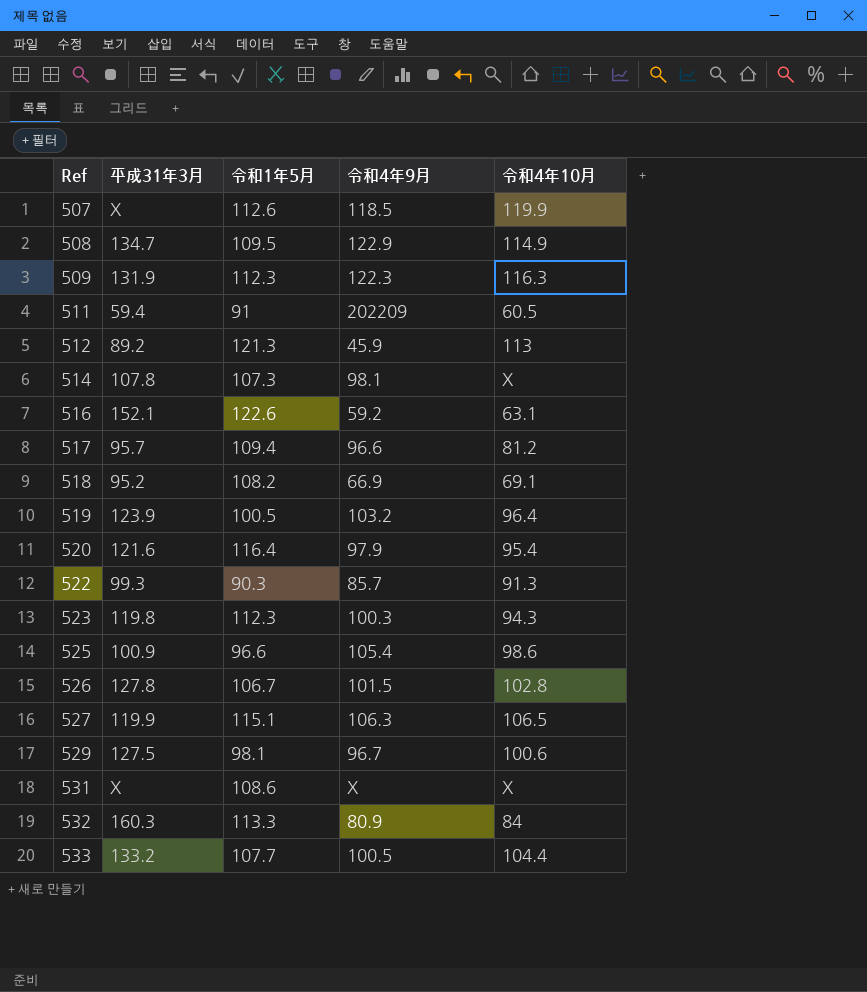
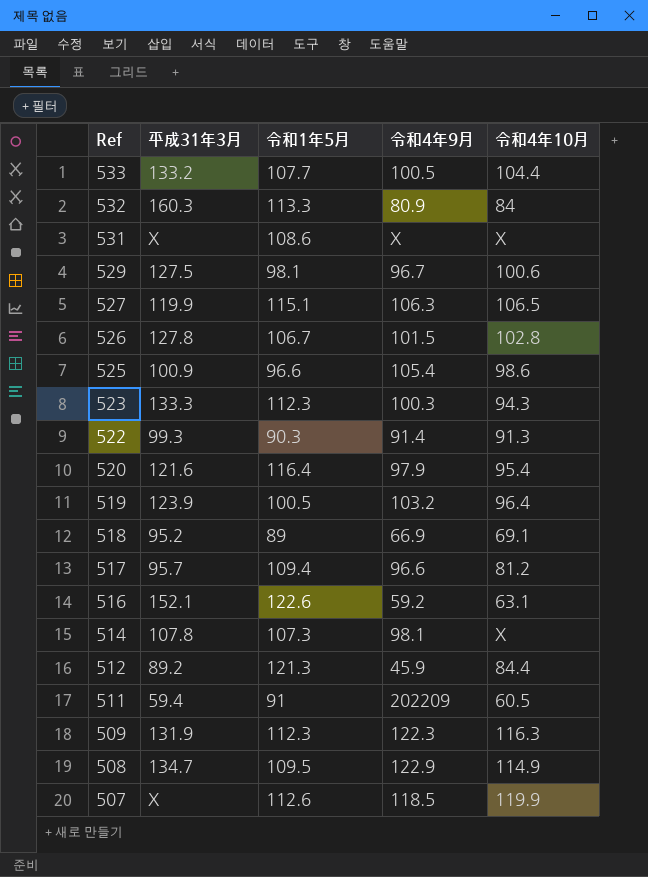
row order: Ref ascending -> Ref descending
523 | 平成31年3月: 119.8 -> 133.3
522 | 令和4年9月: 85.7 -> 91.4
518 | 令和1年5月: 108.2 -> 89
512 | 令和4年10月: 113 -> 84.4

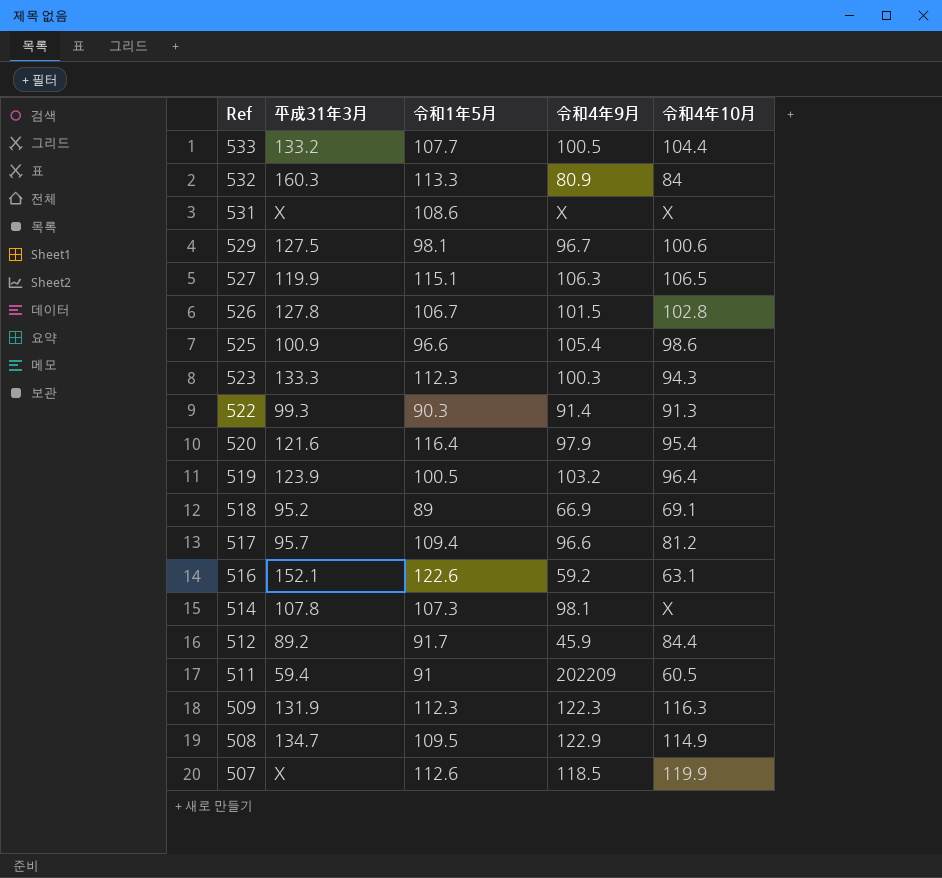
512 | 令和1年5月: 121.3 -> 91.7

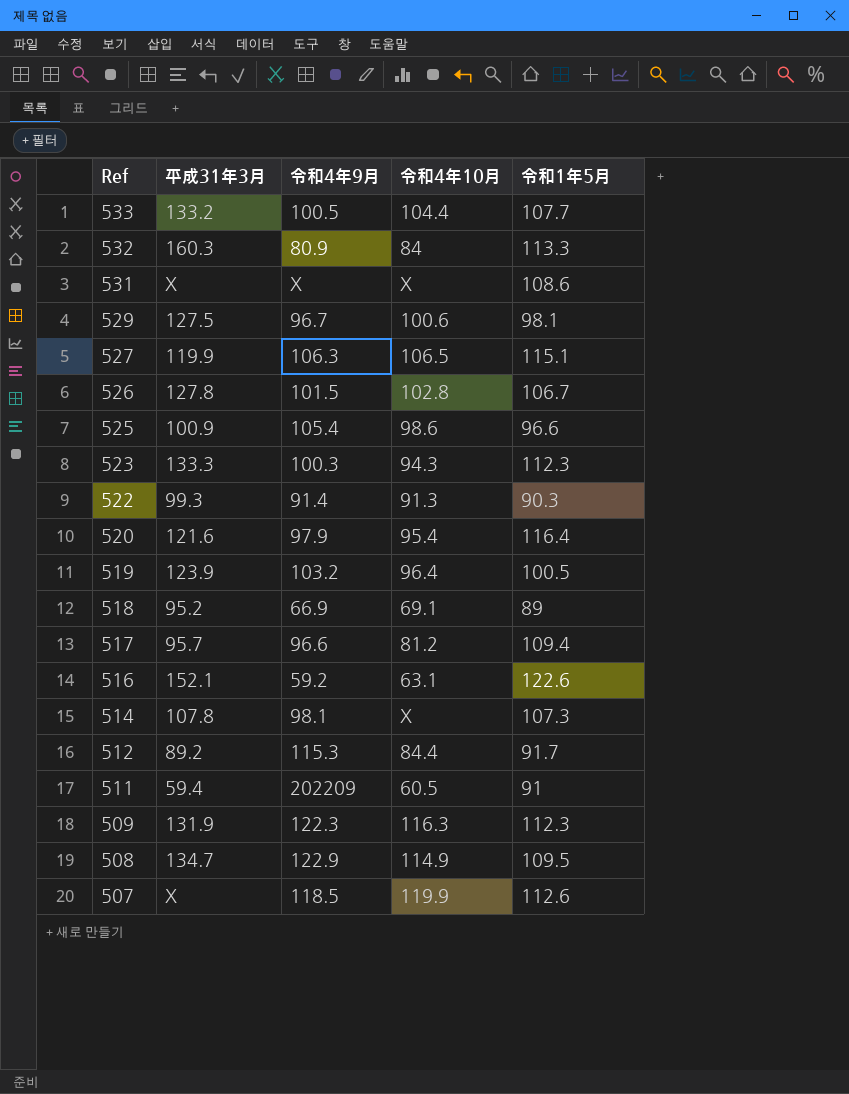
column 令和1年5月 | position: 3 -> 5
512 | 令和4年9月: 45.9 -> 115.3

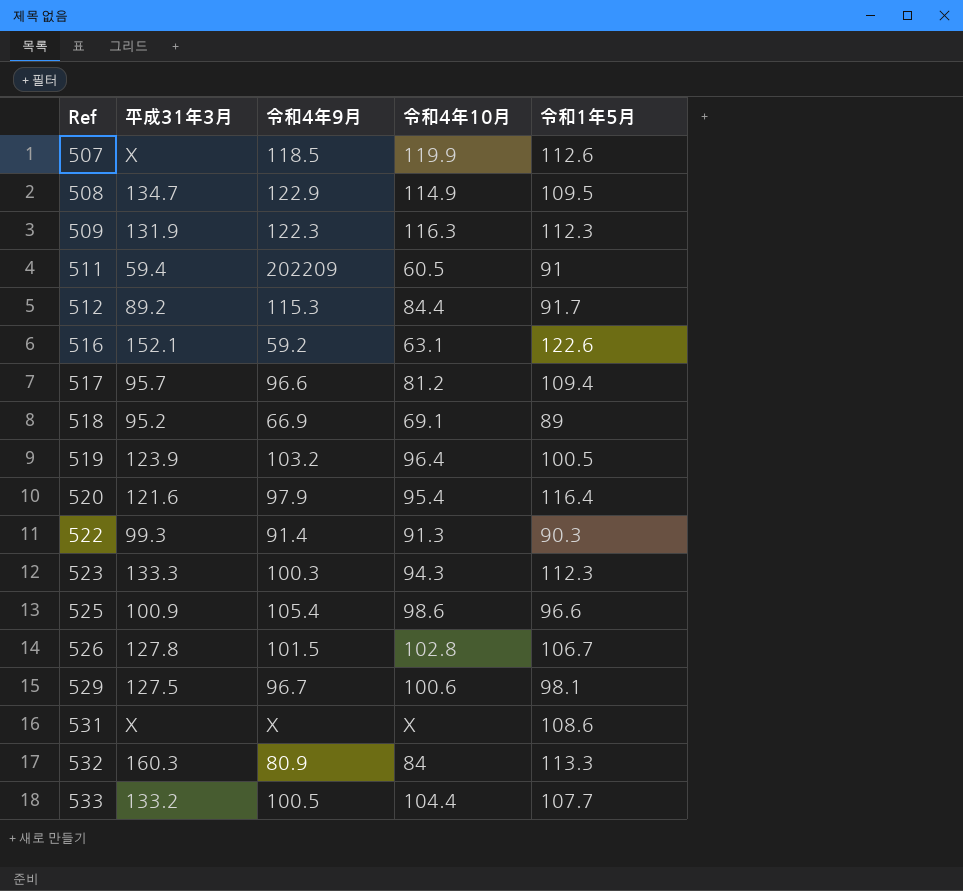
row order: Ref descending -> Ref ascending
row 527: 119.9 | 106.3 | 106.5 | 115.1 -> none
row 514: 107.8 | 98.1 | X | 107.3 -> none

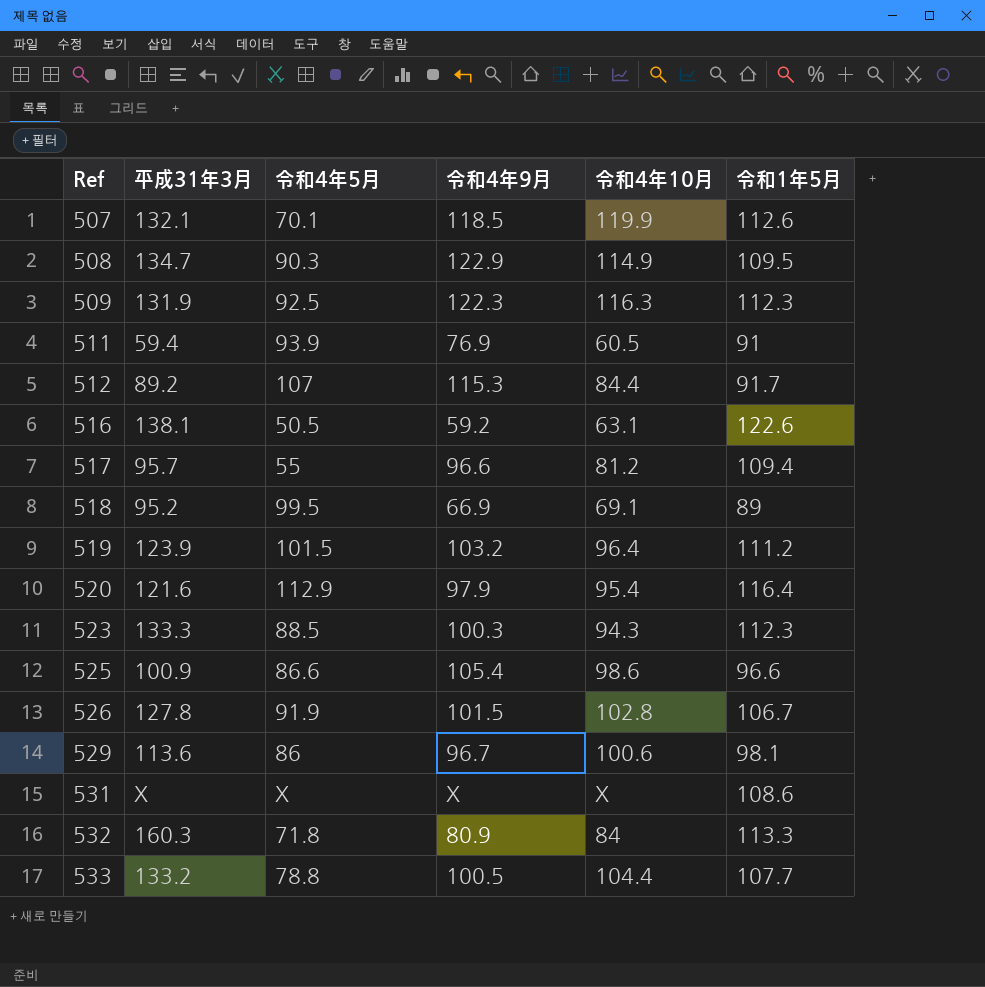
column 令和4年5月 | position: none -> 3
row 522: 99.3 | 91.4 | 91.3 | 90.3 -> none
507 | 平成31年3月: X -> 132.1
511 | 令和4年9月: 202209 -> 76.9
516 | 平成31年3月: 152.1 -> 138.1
519 | 令和1年5月: 100.5 -> 111.2
529 | 平成31年3月: 127.5 -> 113.6

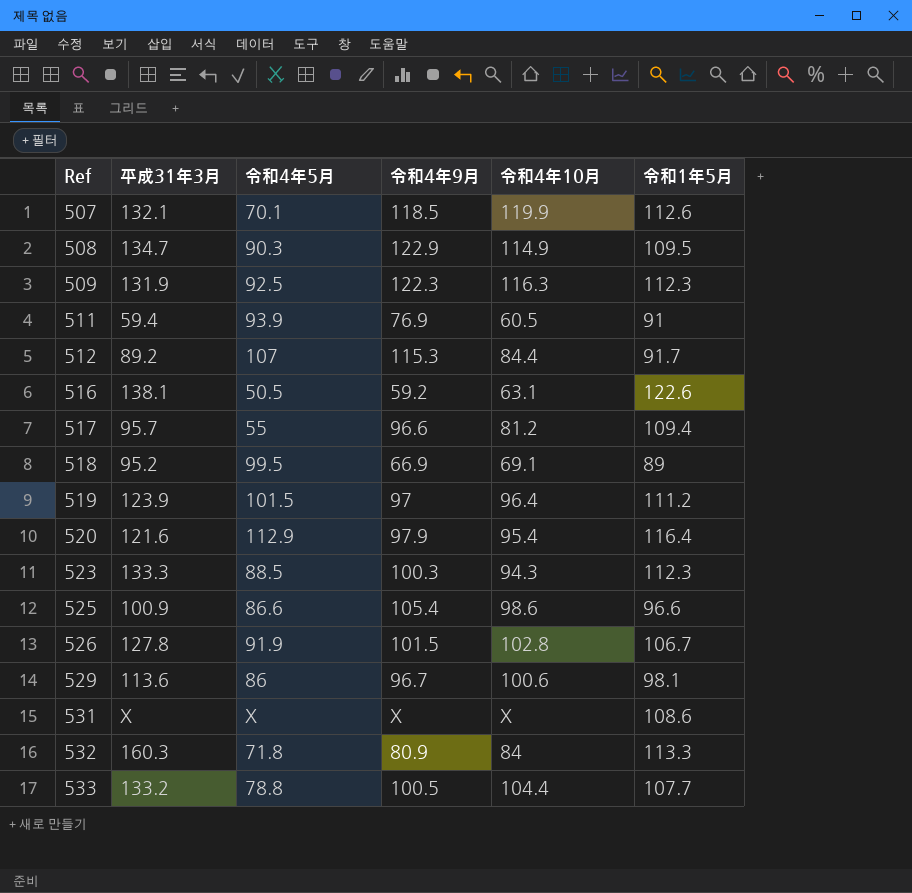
519 | 令和4年9月: 103.2 -> 97

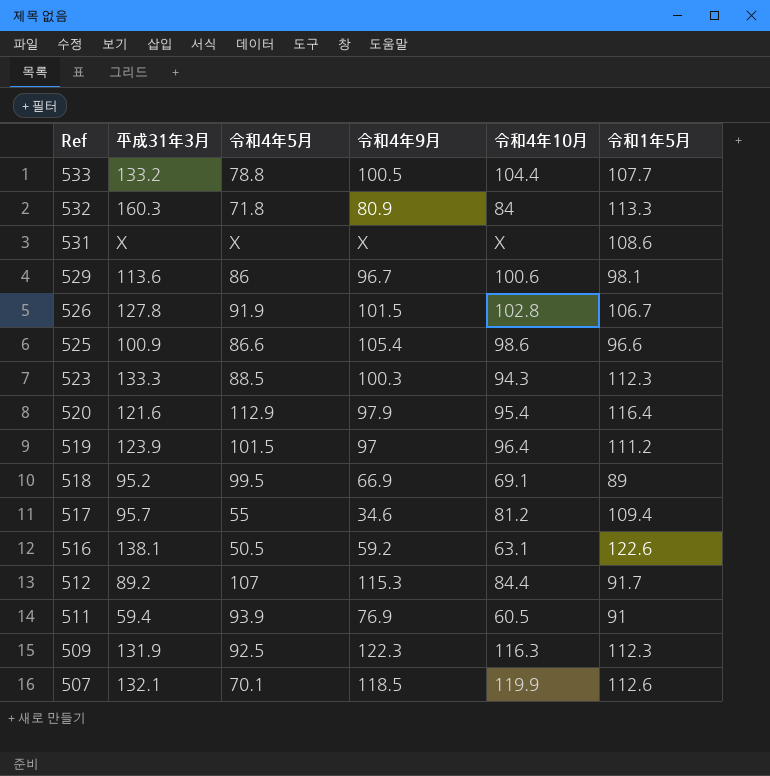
row order: Ref ascending -> Ref descending
row 508: 134.7 | 90.3 | 122.9 | 114.9 | 109.5 -> none
517 | 令和4年9月: 96.6 -> 34.6

